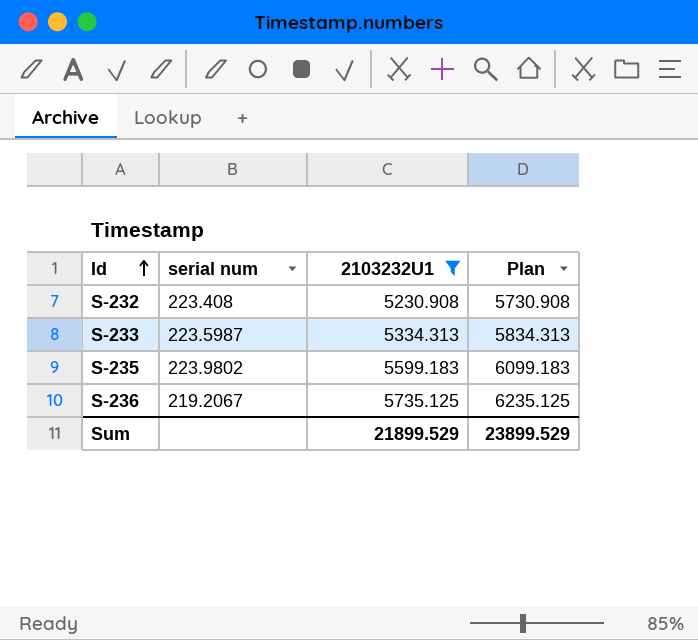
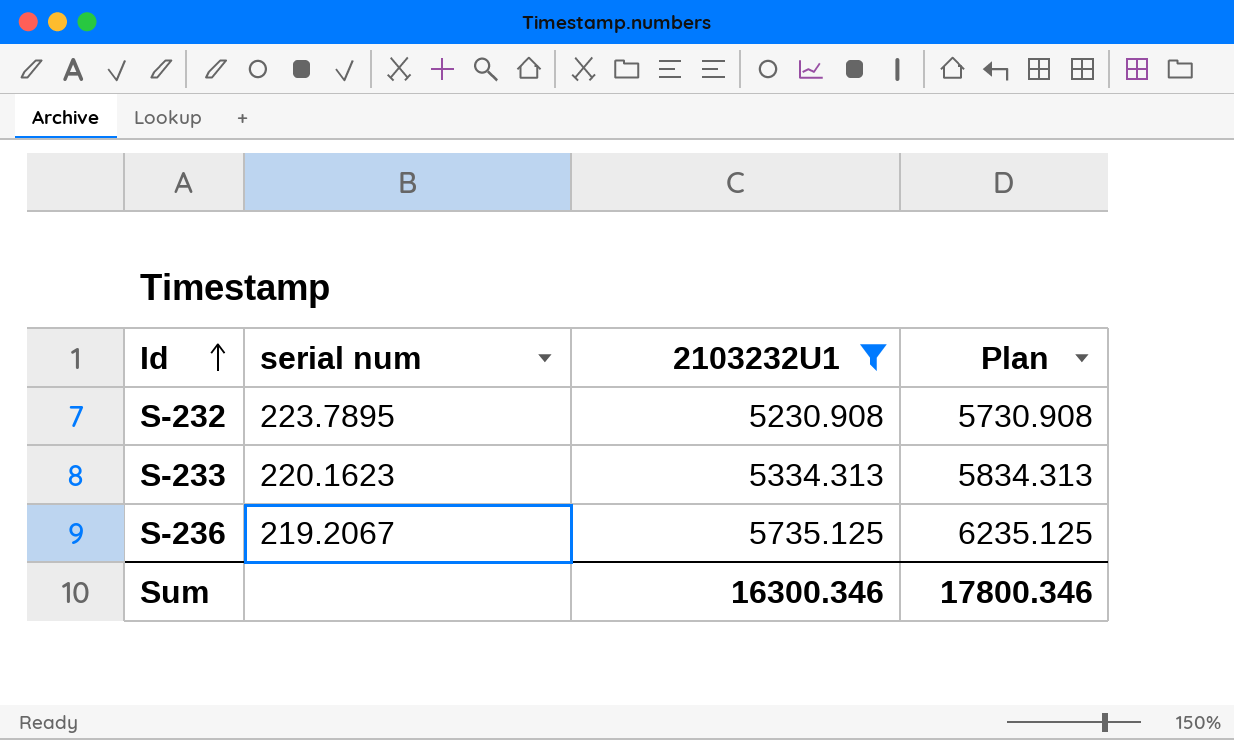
row S-235: 223.9802 | 5599.183 | 6099.183 -> none
S-232 | serial num: 223.408 -> 223.7895
S-233 | serial num: 223.5987 -> 220.1623
Sum | 2103232U1: 21899.529 -> 16300.346
Sum | Plan: 23899.529 -> 17800.346

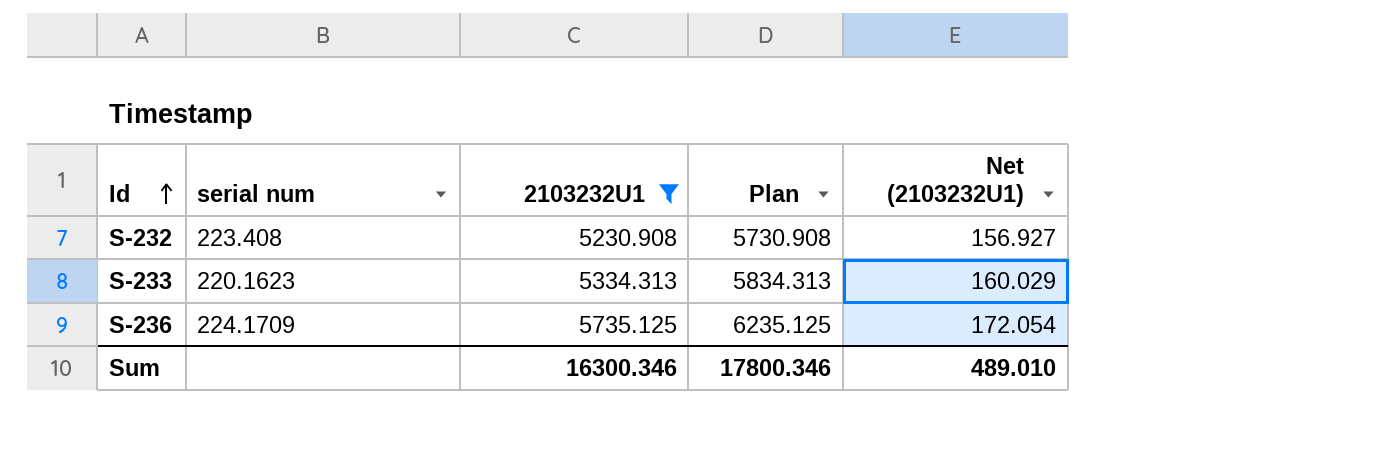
column Net (2103232U1) | formula: none -> [2103232U1] * 0.03
S-232 | serial num: 223.7895 -> 223.408
S-236 | serial num: 219.2067 -> 224.1709

